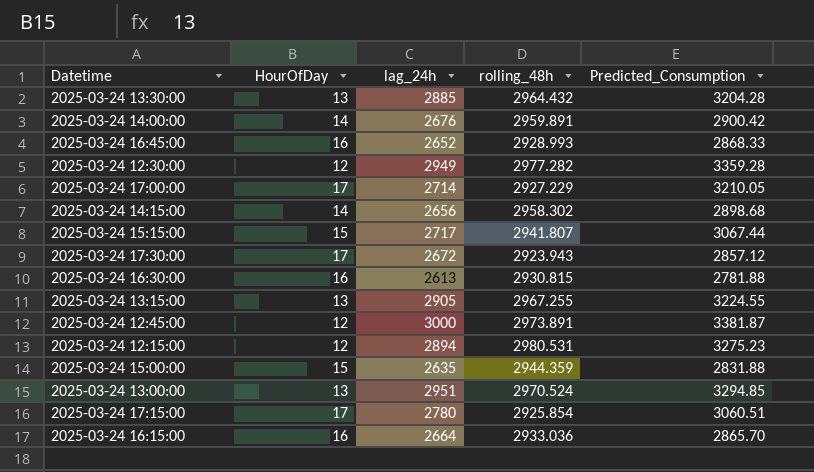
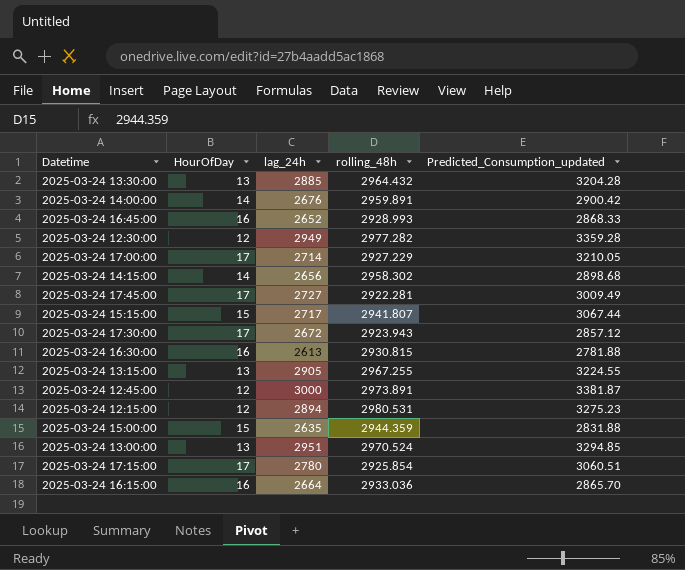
column name: Predicted_Consumption -> Predicted_Consumption_updated
row 2025-03-24 17:45:00: none -> 17 | 2727 | 2922.281 | 3009.49

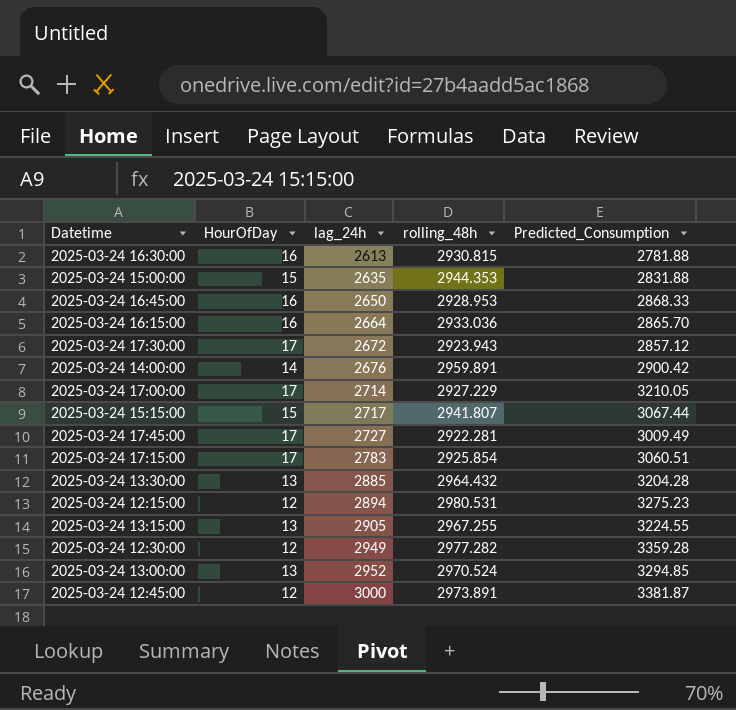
row order: none -> lag_24h ascending
column name: Predicted_Consumption_updated -> Predicted_Consumption
row 2025-03-24 14:15:00: 14 | 2656 | 2958.302 | 2898.68 -> none
2025-03-24 15:00:00 | rolling_48h: 2944.359 -> 2944.353
2025-03-24 16:45:00 | lag_24h: 2652 -> 2650
2025-03-24 16:45:00 | rolling_48h: 2928.993 -> 2928.953
2025-03-24 17:15:00 | lag_24h: 2780 -> 2783
2025-03-24 13:00:00 | lag_24h: 2951 -> 2952

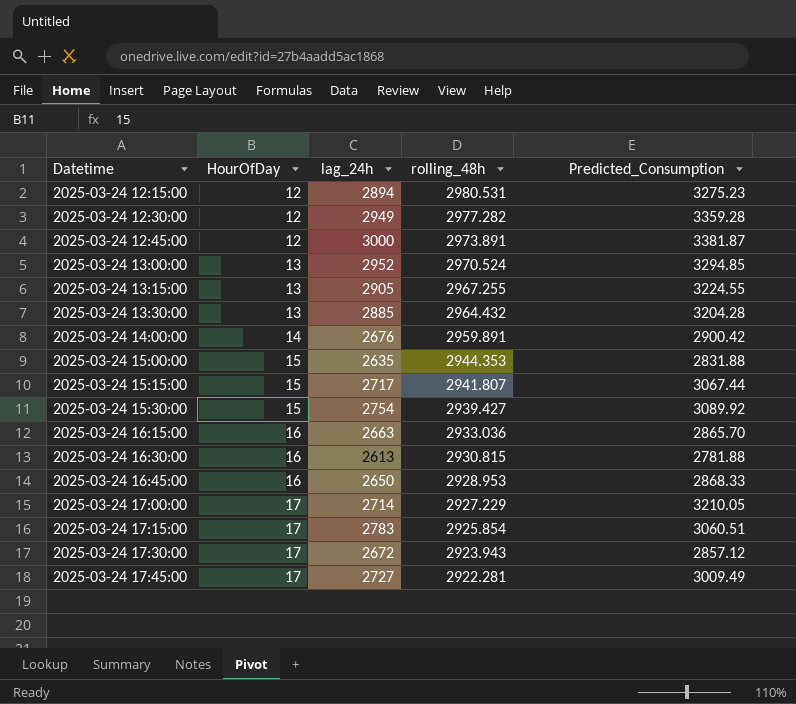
row order: lag_24h ascending -> Datetime ascending
row 2025-03-24 15:30:00: none -> 15 | 2754 | 2939.427 | 3089.92
2025-03-24 16:15:00 | lag_24h: 2664 -> 2663

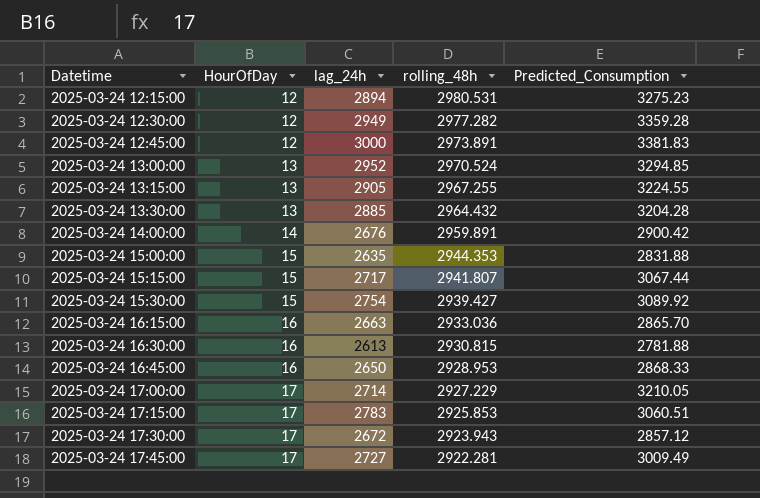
2025-03-24 12:45:00 | Predicted_Consumption: 3381.87 -> 3381.83
2025-03-24 17:15:00 | rolling_48h: 2925.854 -> 2925.853

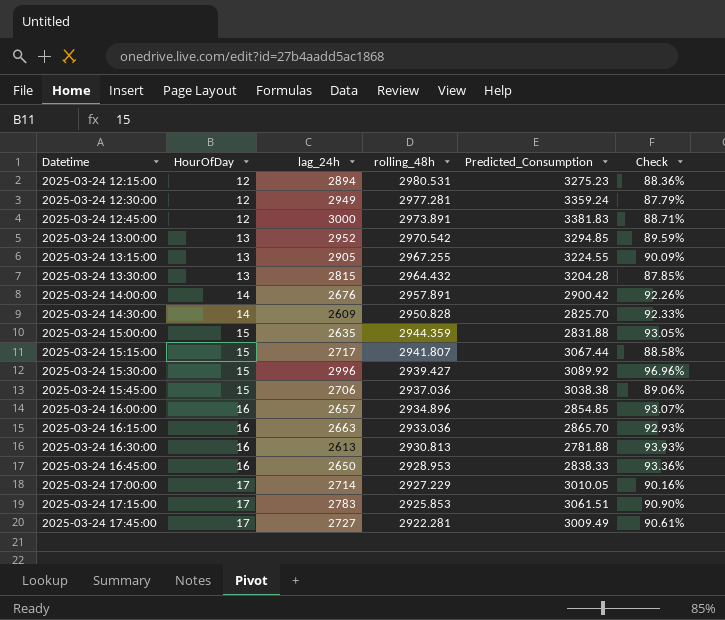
column Check | formula: none -> [lag_24h] / [Predicted_Consumption]
row 2025-03-24 17:30:00: 17 | 2672 | 2923.943 | 2857.12 -> none
2025-03-24 12:30:00 | rolling_48h: 2977.282 -> 2977.281
2025-03-24 12:30:00 | Predicted_Consumption: 3359.28 -> 3359.24
2025-03-24 13:00:00 | rolling_48h: 2970.524 -> 2970.542
2025-03-24 13:30:00 | lag_24h: 2885 -> 2815
2025-03-24 14:00:00 | rolling_48h: 2959.891 -> 2957.891
row 2025-03-24 14:30:00: none -> 14 | 2609 | 2950.828 | 2825.70 | 92.33%
2025-03-24 15:00:00 | rolling_48h: 2944.353 -> 2944.359
2025-03-24 15:30:00 | lag_24h: 2754 -> 2996
row 2025-03-24 15:45:00: none -> 15 | 2706 | 2937.036 | 3038.38 | 89.06%
row 2025-03-24 16:00:00: none -> 16 | 2657 | 2934.896 | 2854.85 | 93.07%
2025-03-24 16:30:00 | rolling_48h: 2930.815 -> 2930.813
2025-03-24 16:45:00 | Predicted_Consumption: 2868.33 -> 2838.33
2025-03-24 17:00:00 | Predicted_Consumption: 3210.05 -> 3010.05
2025-03-24 17:15:00 | Predicted_Consumption: 3060.51 -> 3061.51

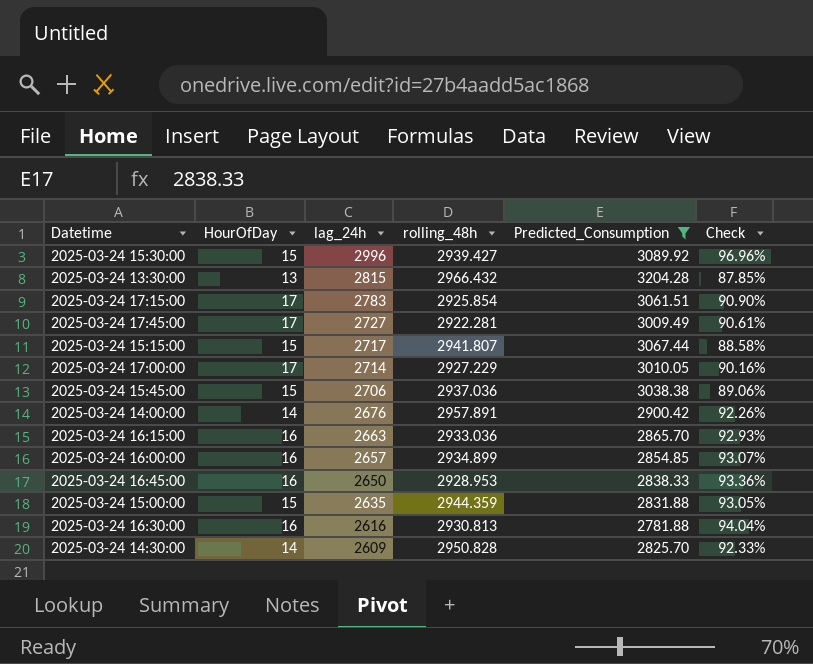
filter: none -> Predicted_Consumption <= 3204.28
row order: Datetime ascending -> lag_24h descending
2025-03-24 13:30:00 | rolling_48h: 2964.432 -> 2966.432
2025-03-24 17:15:00 | rolling_48h: 2925.853 -> 2925.854
2025-03-24 16:00:00 | rolling_48h: 2934.896 -> 2934.899
2025-03-24 16:30:00 | lag_24h: 2613 -> 2616
2025-03-24 16:30:00 | Check: 93.93% -> 94.04%

